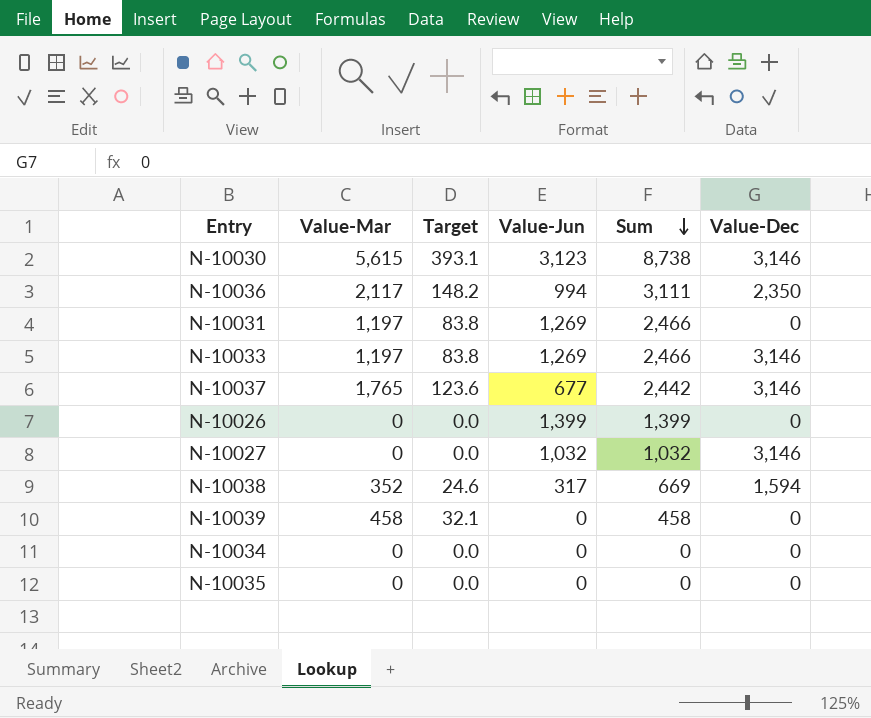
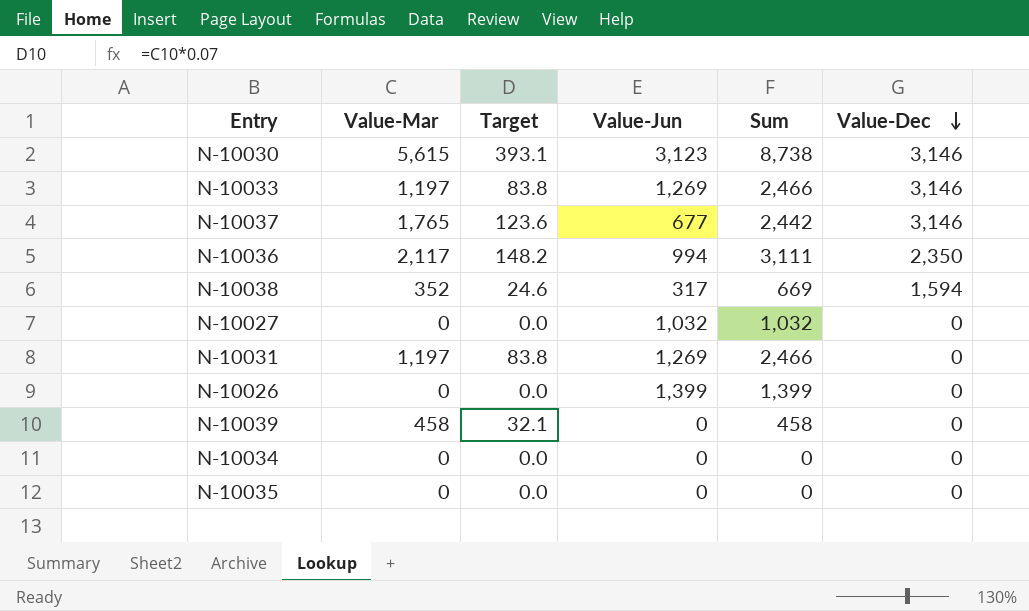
row order: Sum descending -> Value-Dec descending
N-10027 | Value-Dec: 3,146 -> 0

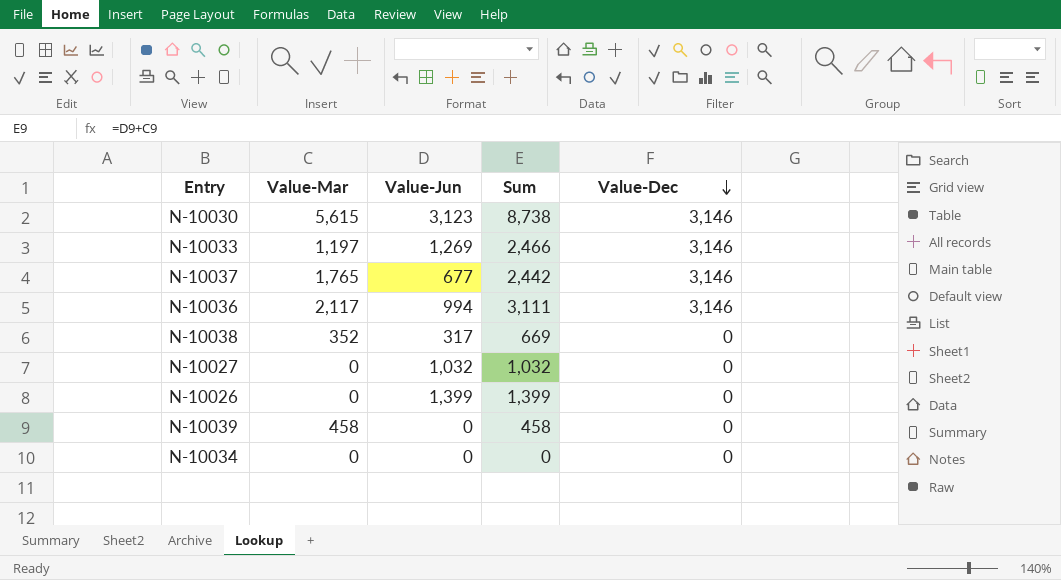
column Target | formula: [Value-Mar] * 0.07 -> none
row N-10031: 1,197 | 83.8 | 1,269 | 2,466 | 0 -> none
row N-10035: 0 | 0.0 | 0 | 0 | 0 -> none
N-10036 | Value-Dec: 2,350 -> 3,146
N-10038 | Value-Dec: 1,594 -> 0

